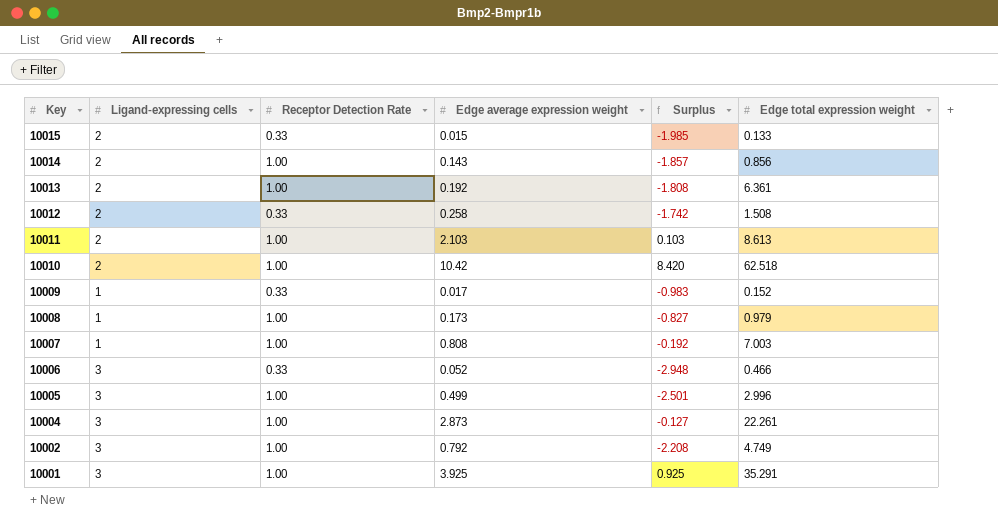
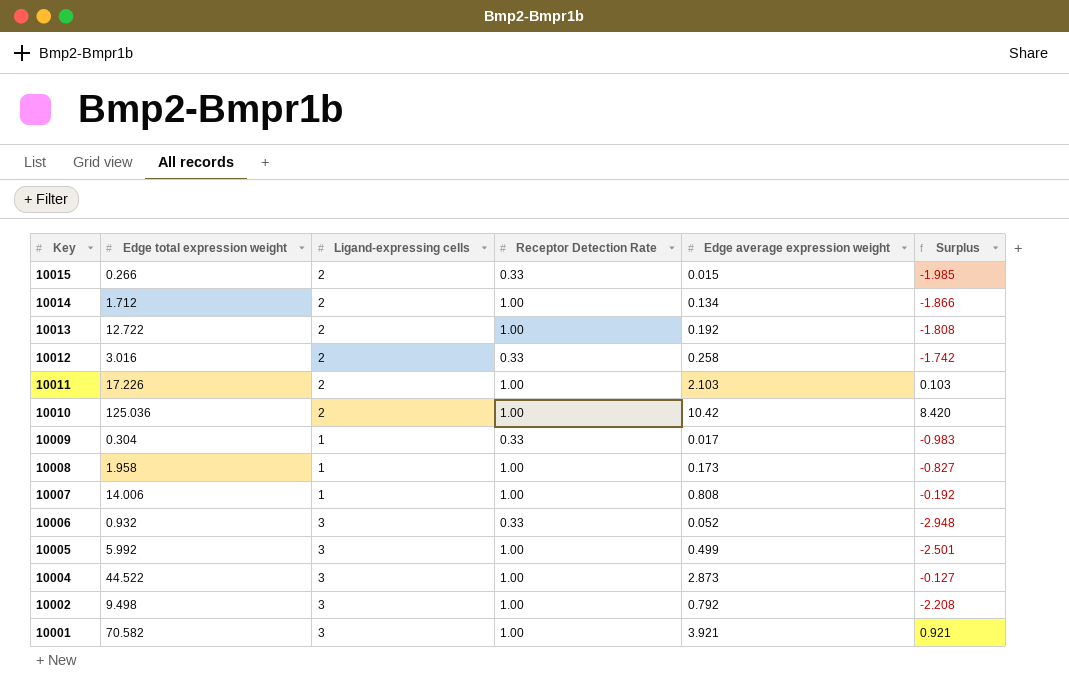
column Edge total expression weight | position: 6 -> 2
10015 | Edge total expression weight: 0.133 -> 0.266
10014 | Edge total expression weight: 0.856 -> 1.712
10014 | Edge average expression weight: 0.143 -> 0.134
10014 | Surplus: -1.857 -> -1.866
10013 | Edge total expression weight: 6.361 -> 12.722
10012 | Edge total expression weight: 1.508 -> 3.016
10011 | Edge total expression weight: 8.613 -> 17.226
10010 | Edge total expression weight: 62.518 -> 125.036
10009 | Edge total expression weight: 0.152 -> 0.304
10008 | Edge total expression weight: 0.979 -> 1.958
10007 | Edge total expression weight: 7.003 -> 14.006
10006 | Edge total expression weight: 0.466 -> 0.932
10005 | Edge total expression weight: 2.996 -> 5.992
10004 | Edge total expression weight: 22.261 -> 44.522
10002 | Edge total expression weight: 4.749 -> 9.498
10001 | Edge total expression weight: 35.291 -> 70.582
10001 | Edge average expression weight: 3.925 -> 3.921
10001 | Surplus: 0.925 -> 0.921

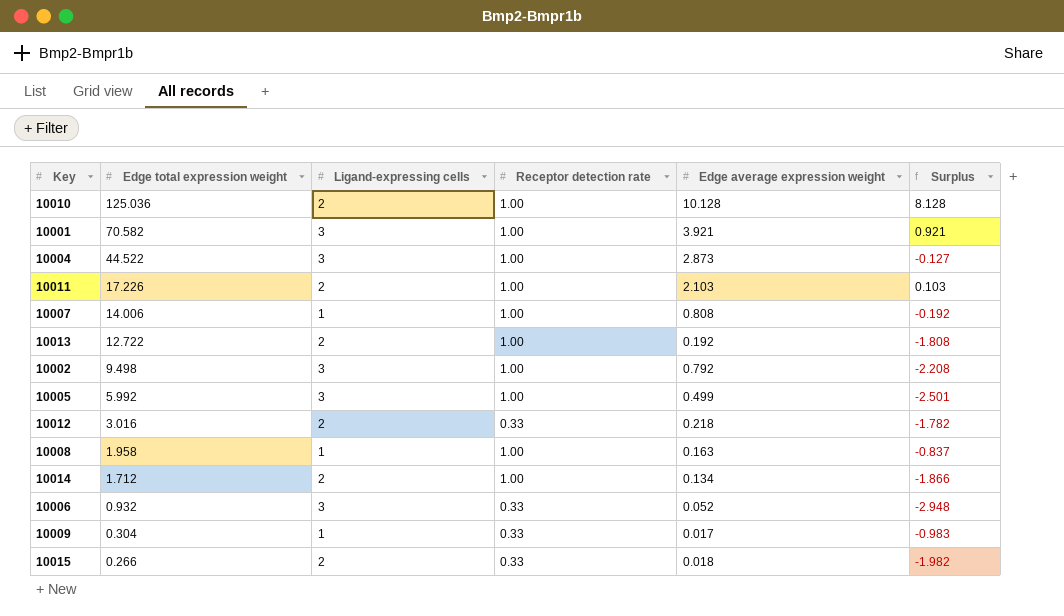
row order: Key descending -> Edge total expression weight descending
column name: Receptor Detection Rate -> Receptor detection rate
10010 | Edge average expression weight: 10.42 -> 10.128
10010 | Surplus: 8.420 -> 8.128
10012 | Edge average expression weight: 0.258 -> 0.218
10012 | Surplus: -1.742 -> -1.782
10008 | Edge average expression weight: 0.173 -> 0.163
10008 | Surplus: -0.827 -> -0.837
10015 | Edge average expression weight: 0.015 -> 0.018
10015 | Surplus: -1.985 -> -1.982

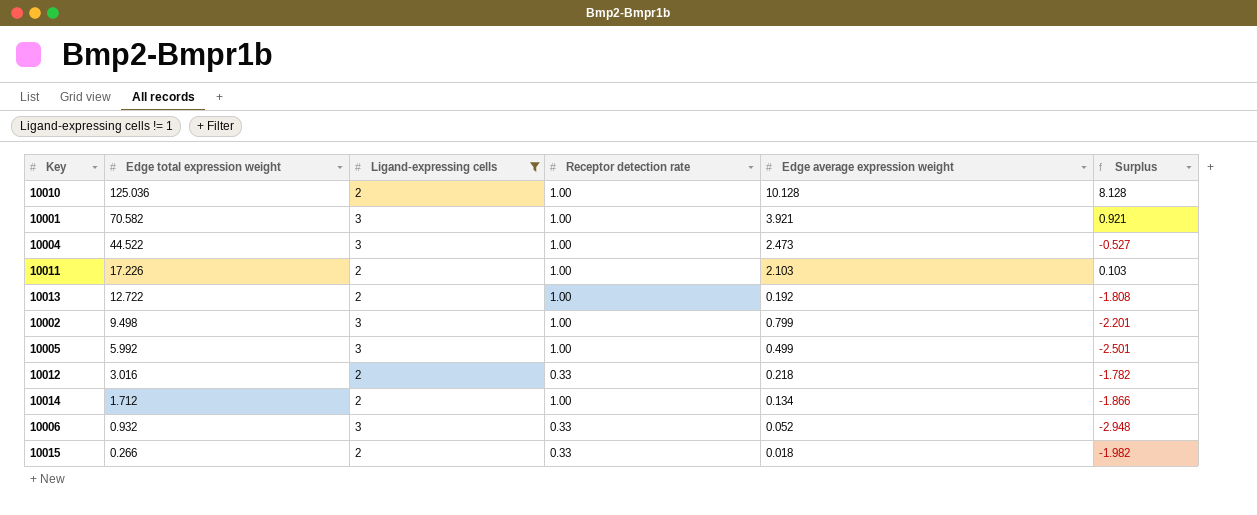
filter: none -> Ligand-expressing cells != 1
10004 | Edge average expression weight: 2.873 -> 2.473
10004 | Surplus: -0.127 -> -0.527
10002 | Edge average expression weight: 0.792 -> 0.799
10002 | Surplus: -2.208 -> -2.201

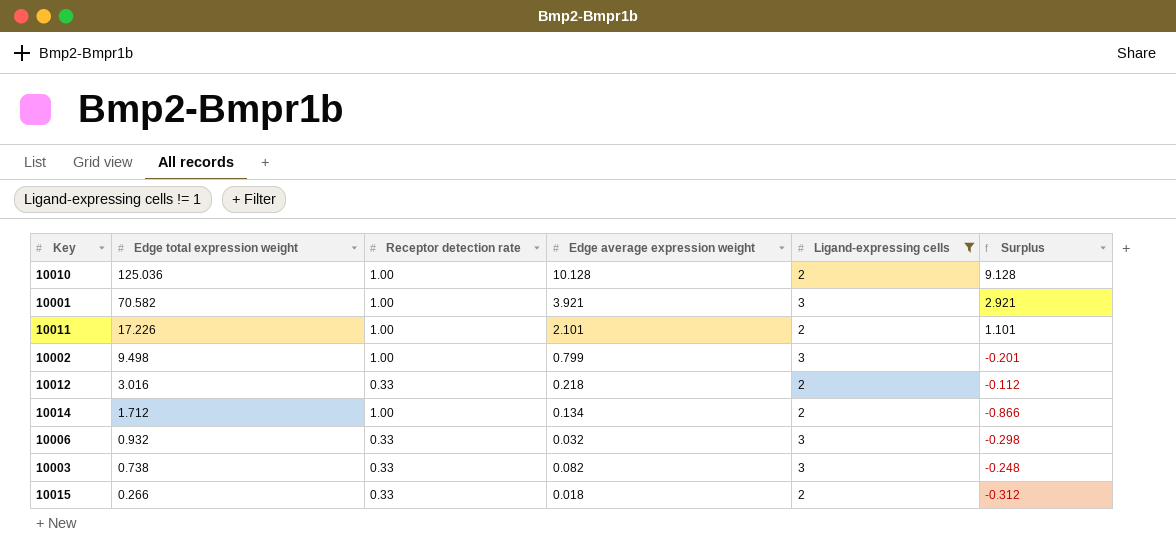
column Ligand-expressing cells | position: 3 -> 5
column Surplus | formula: [Edge average expression weight] - [Ligand-expressing cells] -> [Edge average expression weight] - [Receptor detection rate]
row 10004: 44.522 | 3 | 1.00 | 2.473 | -0.527 -> none
row 10013: 12.722 | 2 | 1.00 | 0.192 | -1.808 -> none
row 10005: 5.992 | 3 | 1.00 | 0.499 | -2.501 -> none
10011 | Edge average expression weight: 2.103 -> 2.101
10006 | Edge average expression weight: 0.052 -> 0.032
row 10003: none -> 0.738 | 0.33 | 0.082 | 3 | -0.248

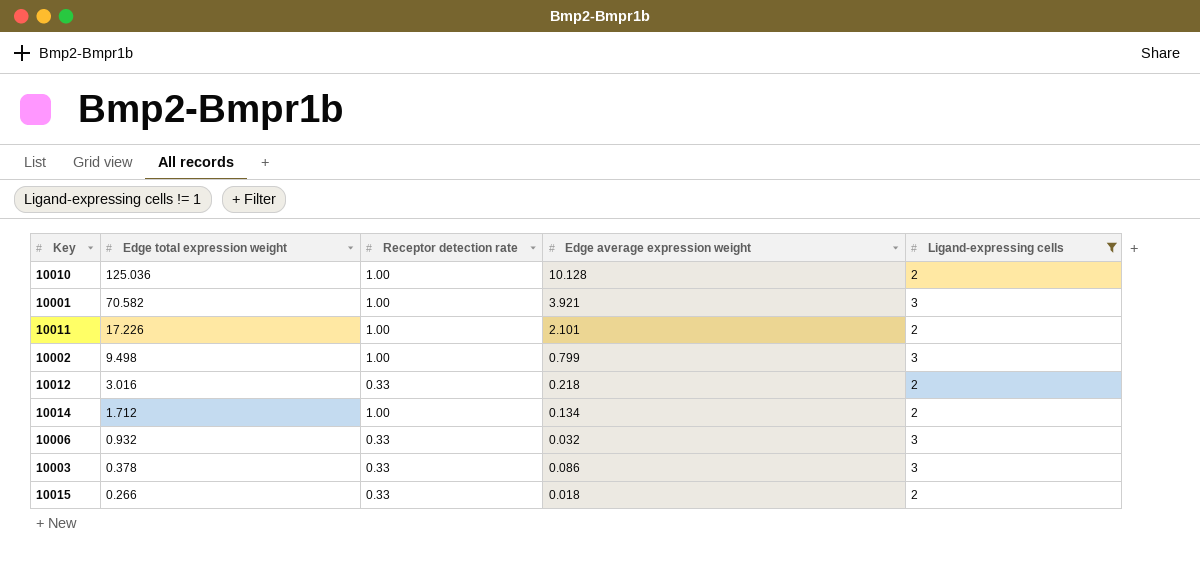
column Surplus | formula: [Edge average expression weight] - [Receptor detection rate] -> none
10003 | Edge total expression weight: 0.738 -> 0.378
10003 | Edge average expression weight: 0.082 -> 0.086

